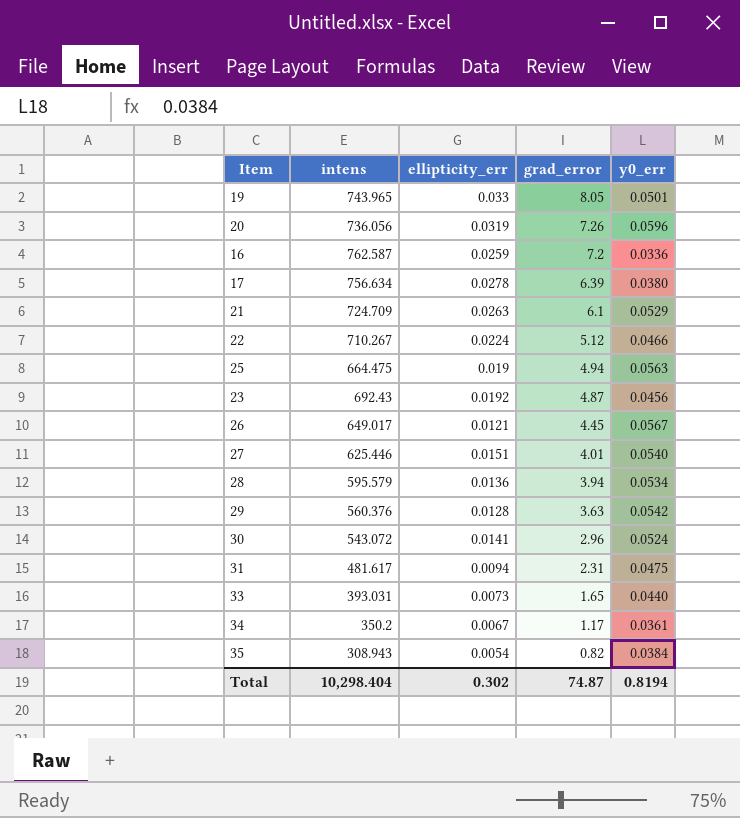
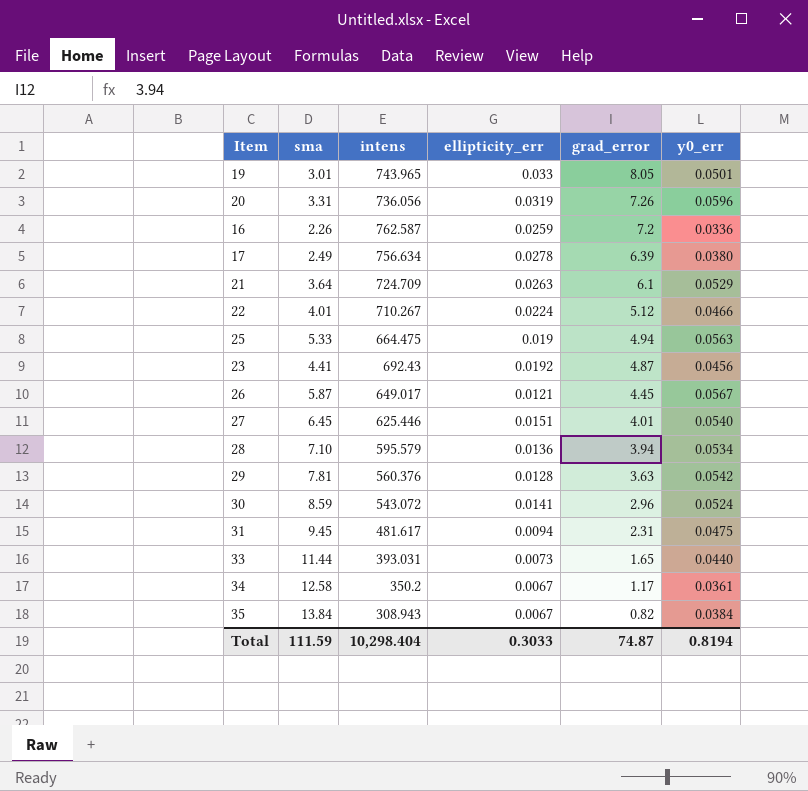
column sma | position: none -> 2
35 | ellipticity_err: 0.0054 -> 0.0067
Total | ellipticity_err: 0.302 -> 0.3033

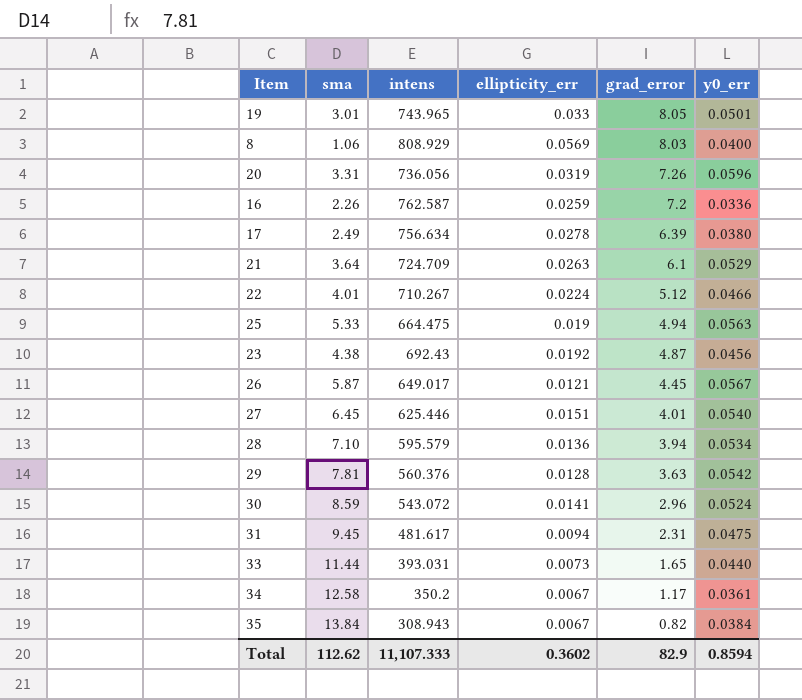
row 8: none -> 1.06 | 808.929 | 0.0569 | 8.03 | 0.0400
23 | sma: 4.41 -> 4.38
Total | sma: 111.59 -> 112.62
Total | intens: 10,298.404 -> 11,107.333
Total | ellipticity_err: 0.3033 -> 0.3602
Total | grad_error: 74.87 -> 82.9
Total | y0_err: 0.8194 -> 0.8594

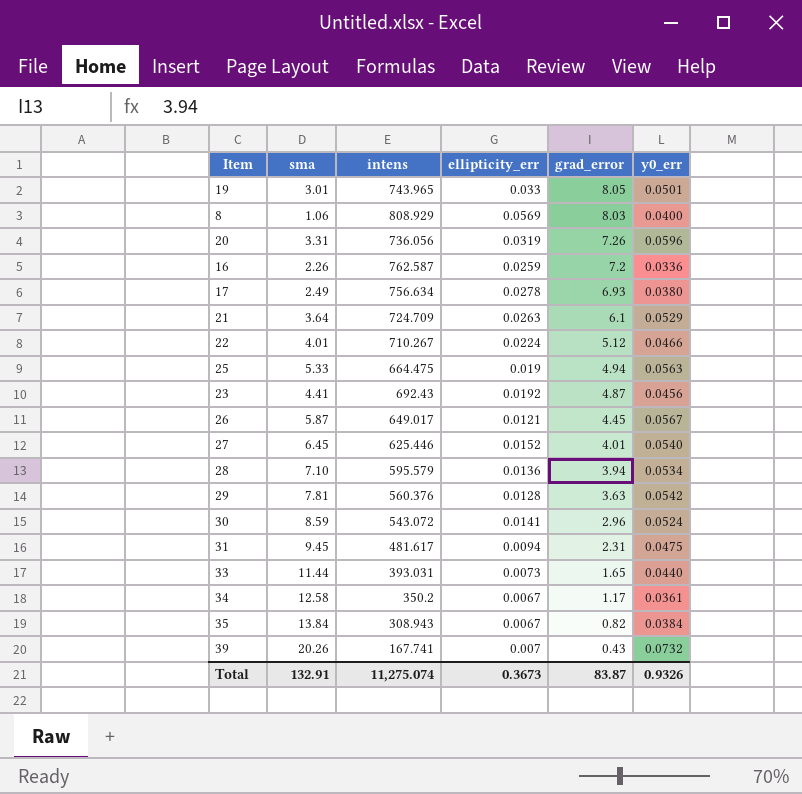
17 | grad_error: 6.39 -> 6.93
23 | sma: 4.38 -> 4.41
27 | ellipticity_err: 0.0151 -> 0.0152
row 39: none -> 20.26 | 167.741 | 0.007 | 0.43 | 0.0732
Total | sma: 112.62 -> 132.91
Total | intens: 11,107.333 -> 11,275.074
Total | ellipticity_err: 0.3602 -> 0.3673
Total | grad_error: 82.9 -> 83.87
Total | y0_err: 0.8594 -> 0.9326

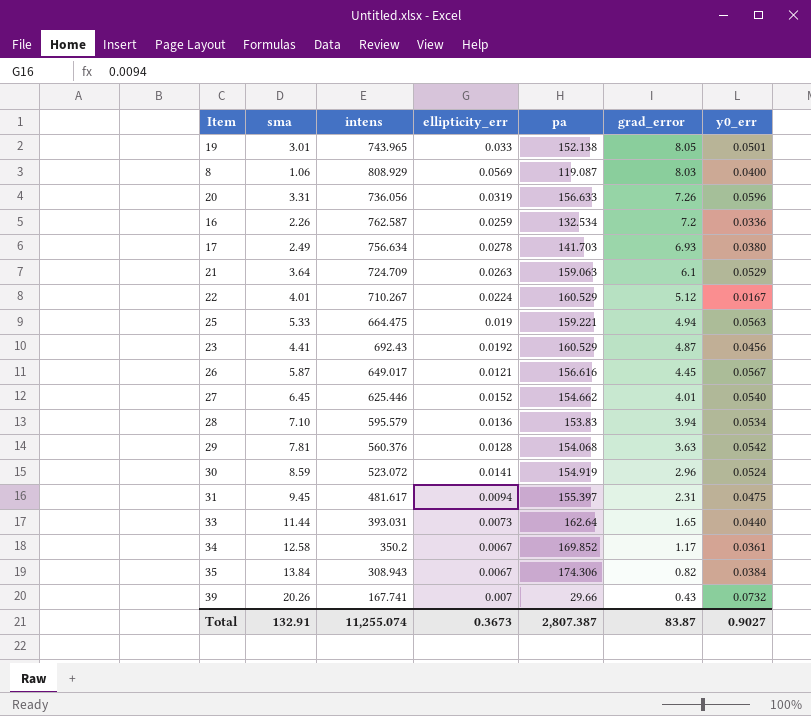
column pa | position: none -> 5
22 | y0_err: 0.0466 -> 0.0167
30 | intens: 543.072 -> 523.072
Total | intens: 11,275.074 -> 11,255.074
Total | y0_err: 0.9326 -> 0.9027

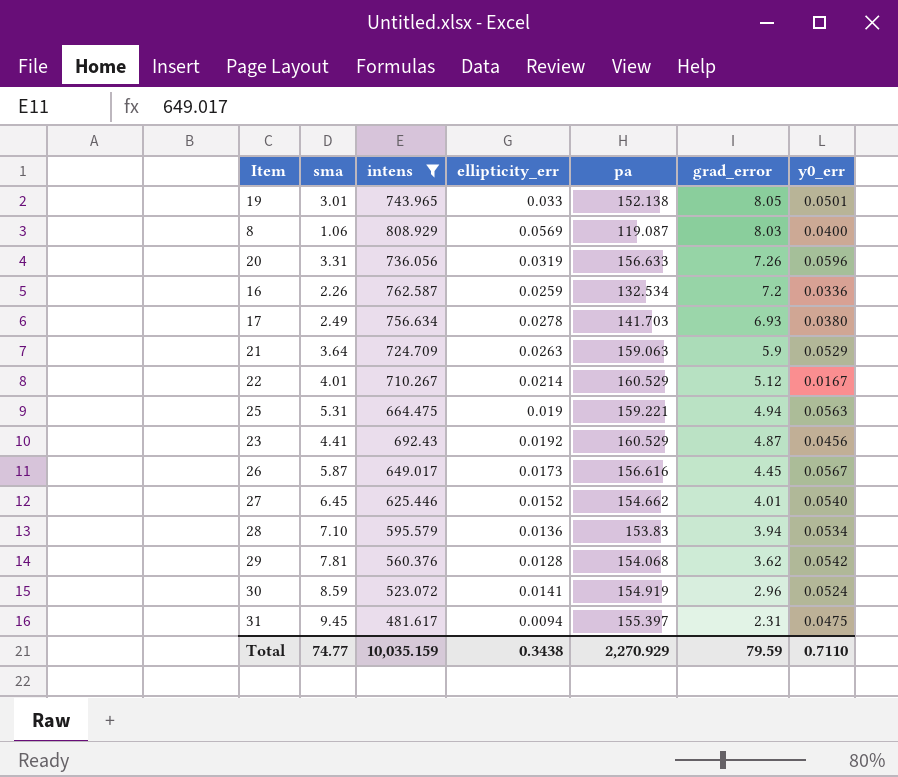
filter: none -> intens >= 481.617
21 | grad_error: 6.1 -> 5.9
22 | ellipticity_err: 0.0224 -> 0.0214
25 | sma: 5.33 -> 5.31
26 | ellipticity_err: 0.0121 -> 0.0173
29 | grad_error: 3.63 -> 3.62
Total | sma: 132.91 -> 74.77
Total | intens: 11,255.074 -> 10,035.159
Total | ellipticity_err: 0.3673 -> 0.3438
Total | pa: 2,807.387 -> 2,270.929
Total | grad_error: 83.87 -> 79.59
Total | y0_err: 0.9027 -> 0.7110

